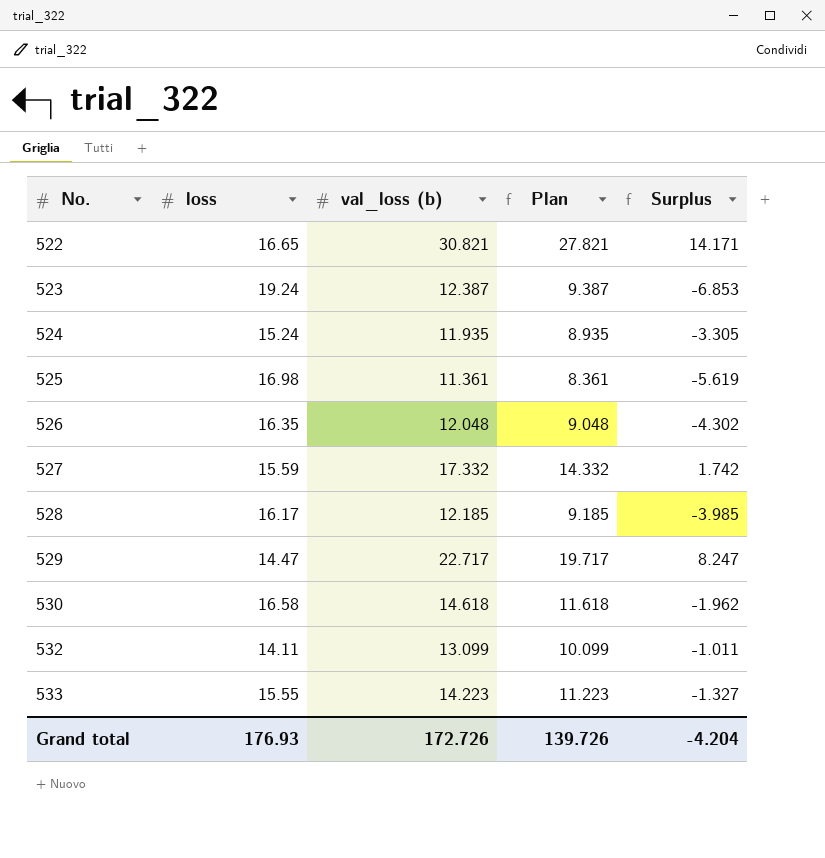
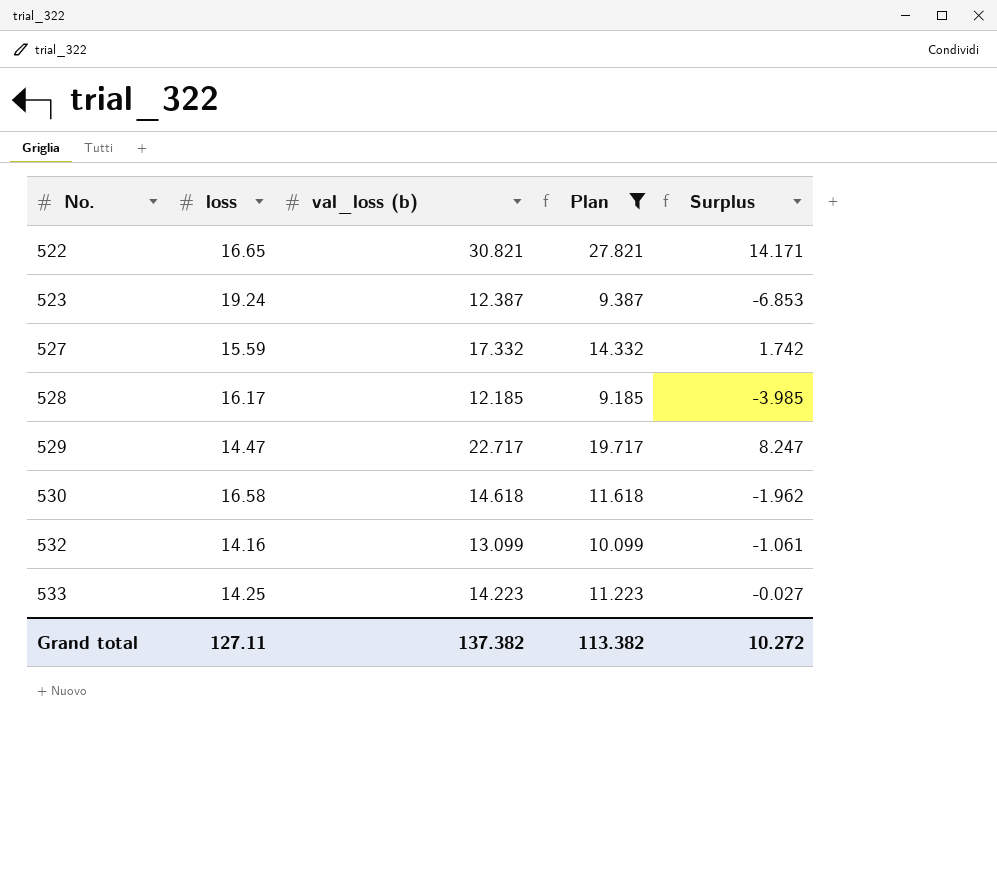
filter: none -> Plan >= 9.185
532 | loss: 14.11 -> 14.16
532 | Surplus: -1.011 -> -1.061
533 | loss: 15.55 -> 14.25
533 | Surplus: -1.327 -> -0.027
Grand total | loss: 176.93 -> 127.11
Grand total | val_loss (b): 172.726 -> 137.382
Grand total | Plan: 139.726 -> 113.382
Grand total | Surplus: -4.204 -> 10.272

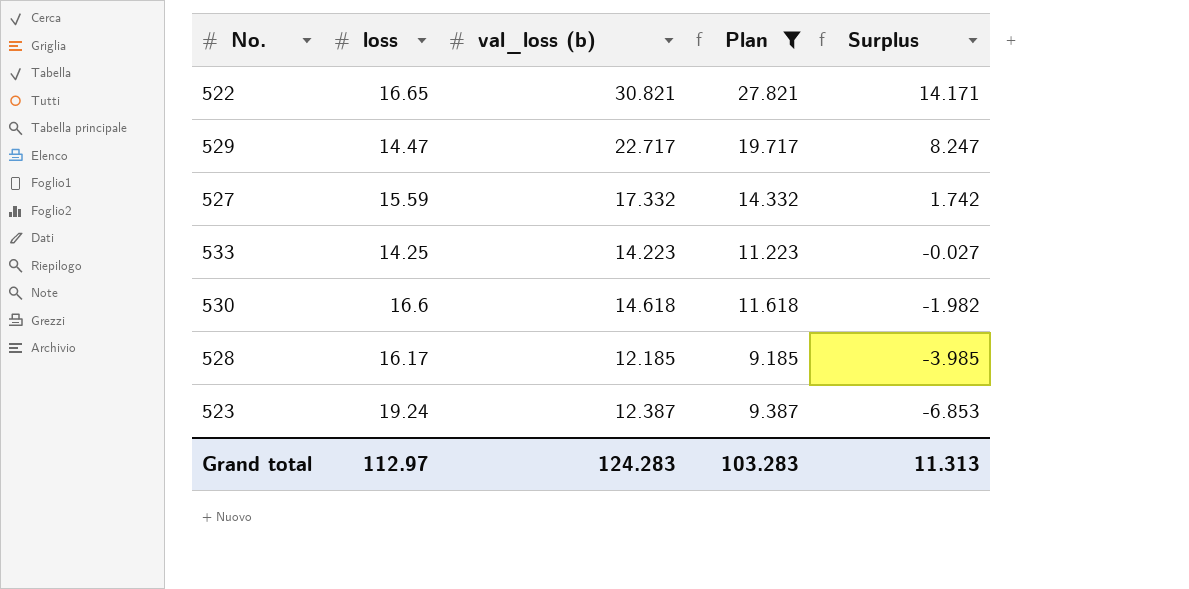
row order: No. ascending -> Surplus descending
row 532: 14.16 | 13.099 | 10.099 | -1.061 -> none
530 | loss: 16.58 -> 16.6
530 | Surplus: -1.962 -> -1.982
Grand total | loss: 127.11 -> 112.97
Grand total | val_loss (b): 137.382 -> 124.283
Grand total | Plan: 113.382 -> 103.283
Grand total | Surplus: 10.272 -> 11.313

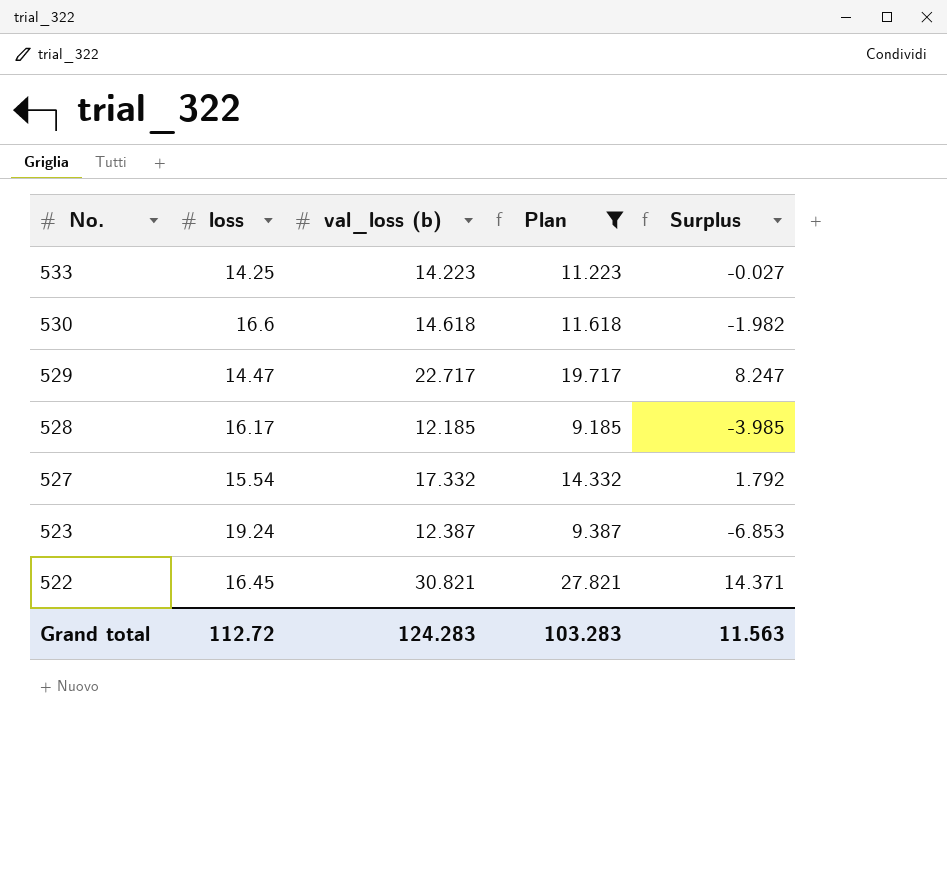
row order: Surplus descending -> No. descending
527 | loss: 15.59 -> 15.54
527 | Surplus: 1.742 -> 1.792
522 | loss: 16.65 -> 16.45
522 | Surplus: 14.171 -> 14.371
Grand total | loss: 112.97 -> 112.72
Grand total | Surplus: 11.313 -> 11.563

